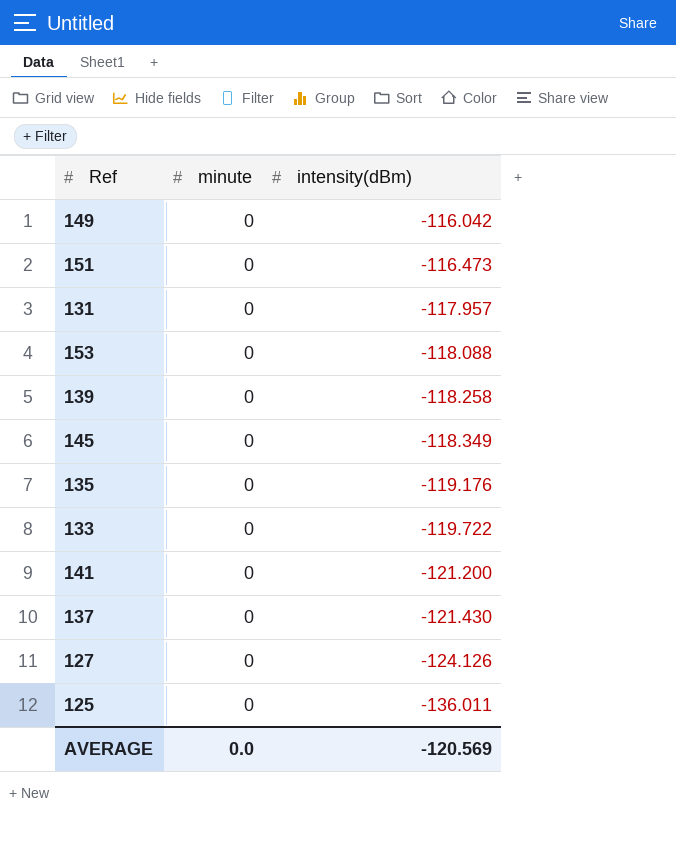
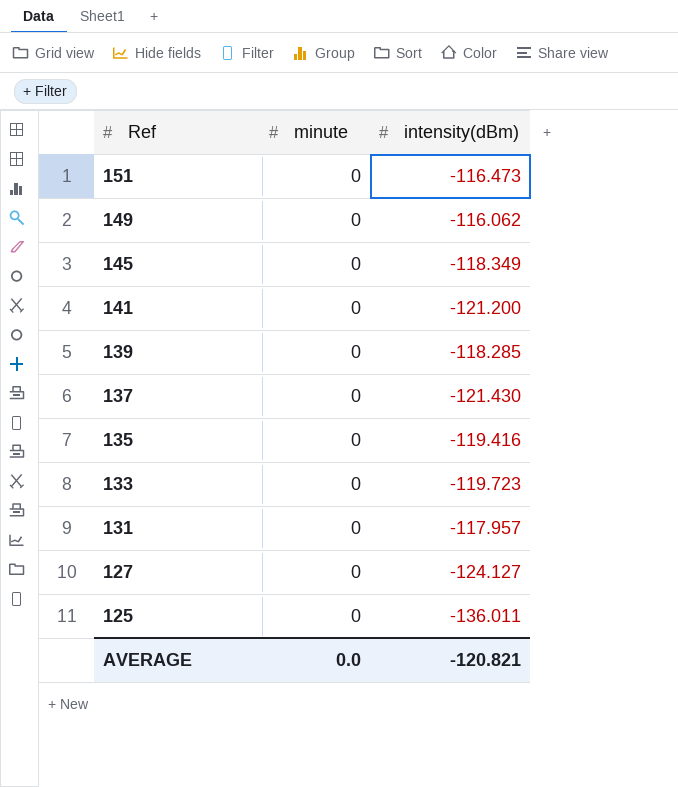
row order: intensity(dBm) descending -> Ref descending
row 153: 0 | -118.088 -> none
149 | intensity(dBm): -116.042 -> -116.062
139 | intensity(dBm): -118.258 -> -118.285
135 | intensity(dBm): -119.176 -> -119.416
133 | intensity(dBm): -119.722 -> -119.723
127 | intensity(dBm): -124.126 -> -124.127
AVERAGE | intensity(dBm): -120.569 -> -120.821

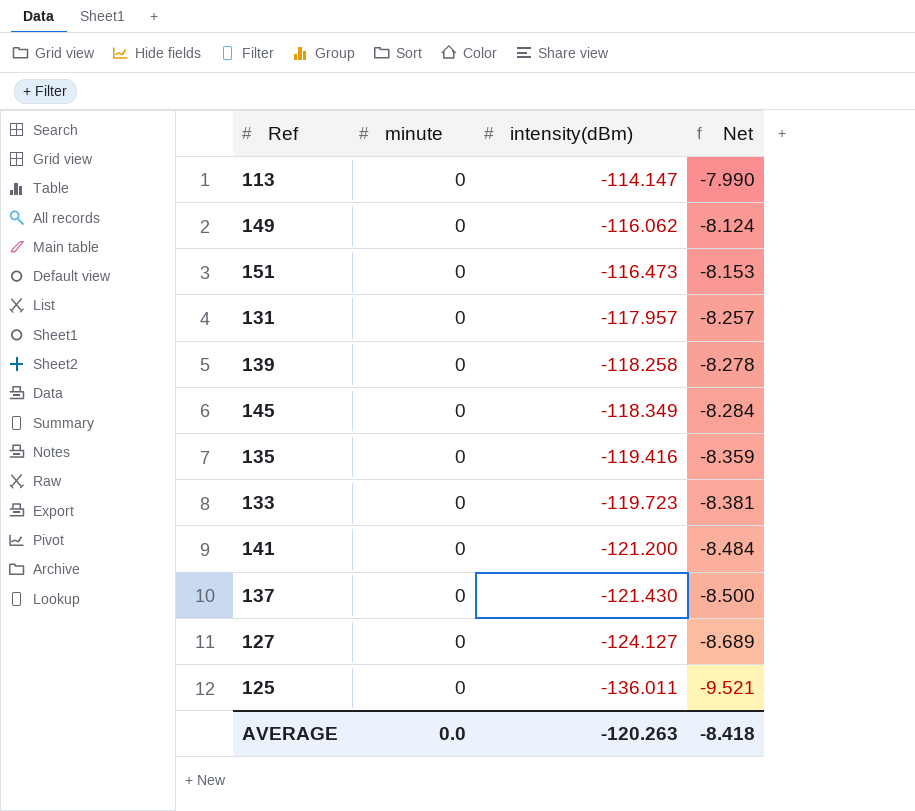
row order: Ref descending -> intensity(dBm) descending
column Net | formula: none -> [intensity(dBm)] * 0.07
row 113: none -> 0 | -114.147 | -7.990
139 | intensity(dBm): -118.285 -> -118.258
AVERAGE | intensity(dBm): -120.821 -> -120.263

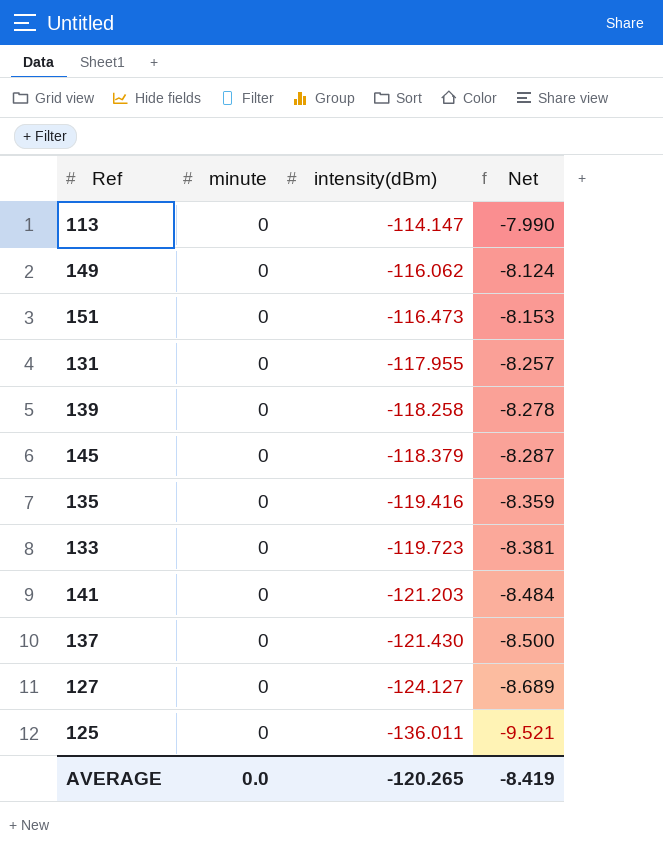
131 | intensity(dBm): -117.957 -> -117.955
145 | intensity(dBm): -118.349 -> -118.379
145 | Net: -8.284 -> -8.287
141 | intensity(dBm): -121.200 -> -121.203
AVERAGE | intensity(dBm): -120.263 -> -120.265
AVERAGE | Net: -8.418 -> -8.419

